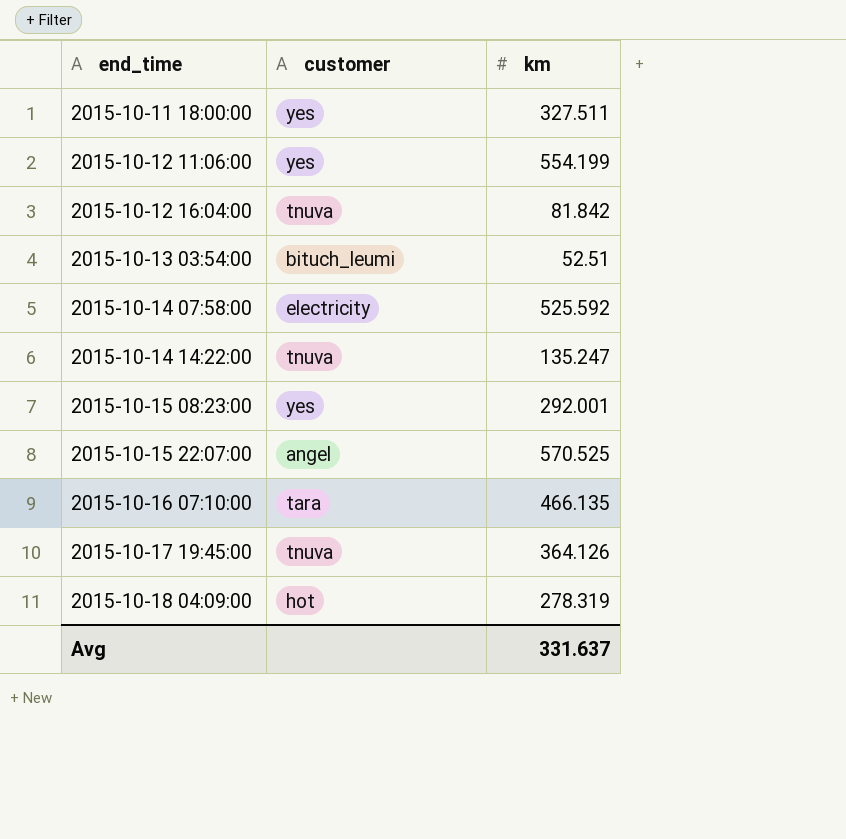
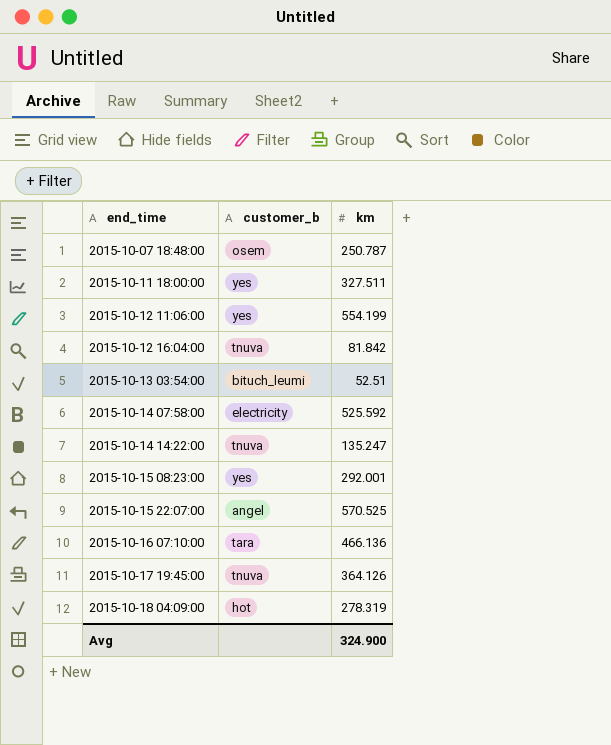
column name: customer -> customer_b
row 2015-10-07 18:48:00: none -> osem | 250.787
2015-10-16 07:10:00 | km: 466.135 -> 466.136
Avg | km: 331.637 -> 324.900

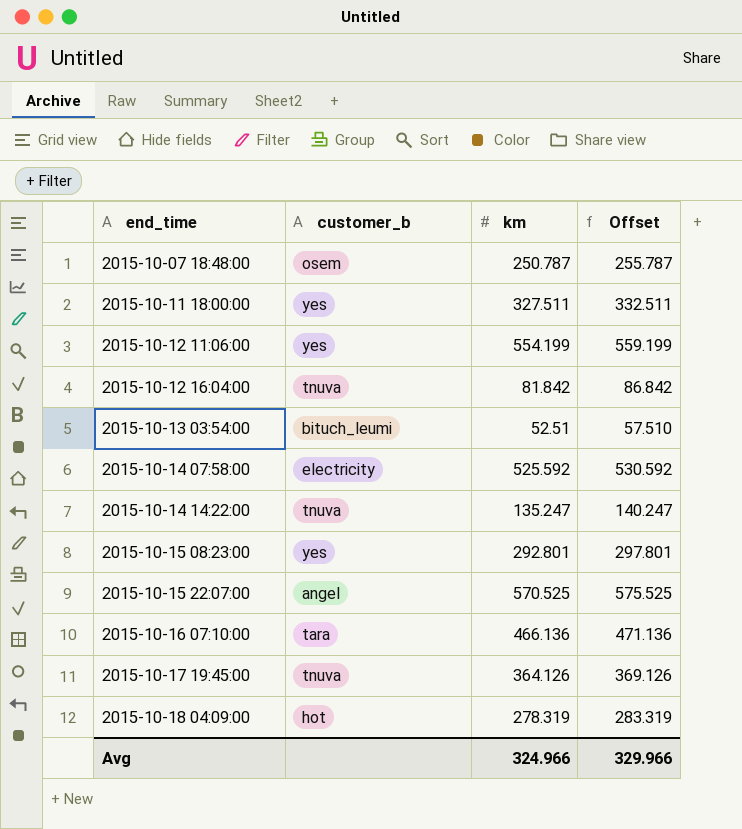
column Offset | formula: none -> [km] + 5
2015-10-15 08:23:00 | km: 292.001 -> 292.801
Avg | km: 324.900 -> 324.966

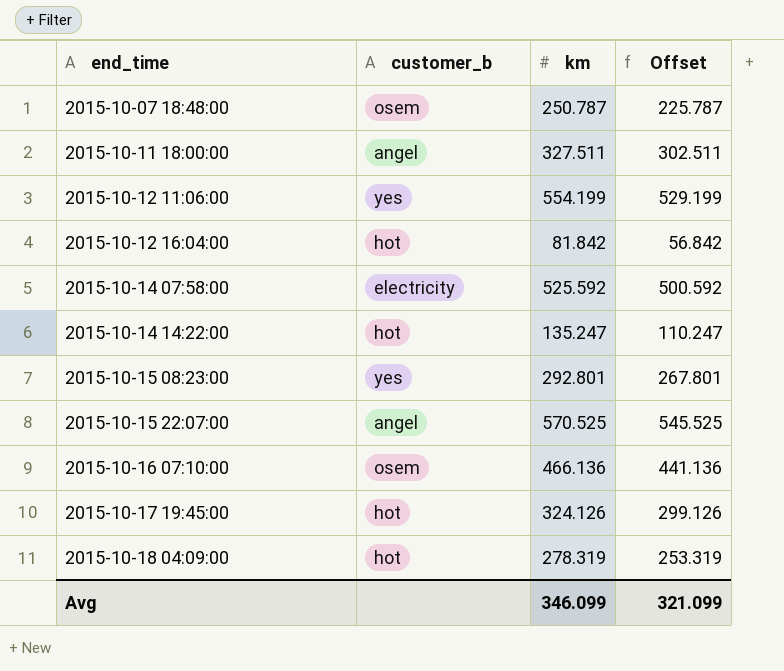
column Offset | formula: [km] + 5 -> [km] - 25
row 2015-10-13 03:54:00: bituch_leumi | 52.51 | 57.510 -> none
2015-10-11 18:00:00 | customer_b: yes -> angel
2015-10-12 16:04:00 | customer_b: tnuva -> hot
2015-10-14 14:22:00 | customer_b: tnuva -> hot
2015-10-16 07:10:00 | customer_b: tara -> osem
2015-10-17 19:45:00 | customer_b: tnuva -> hot
2015-10-17 19:45:00 | km: 364.126 -> 324.126
Avg | km: 324.966 -> 346.099
Avg | Offset: 329.966 -> 321.099

